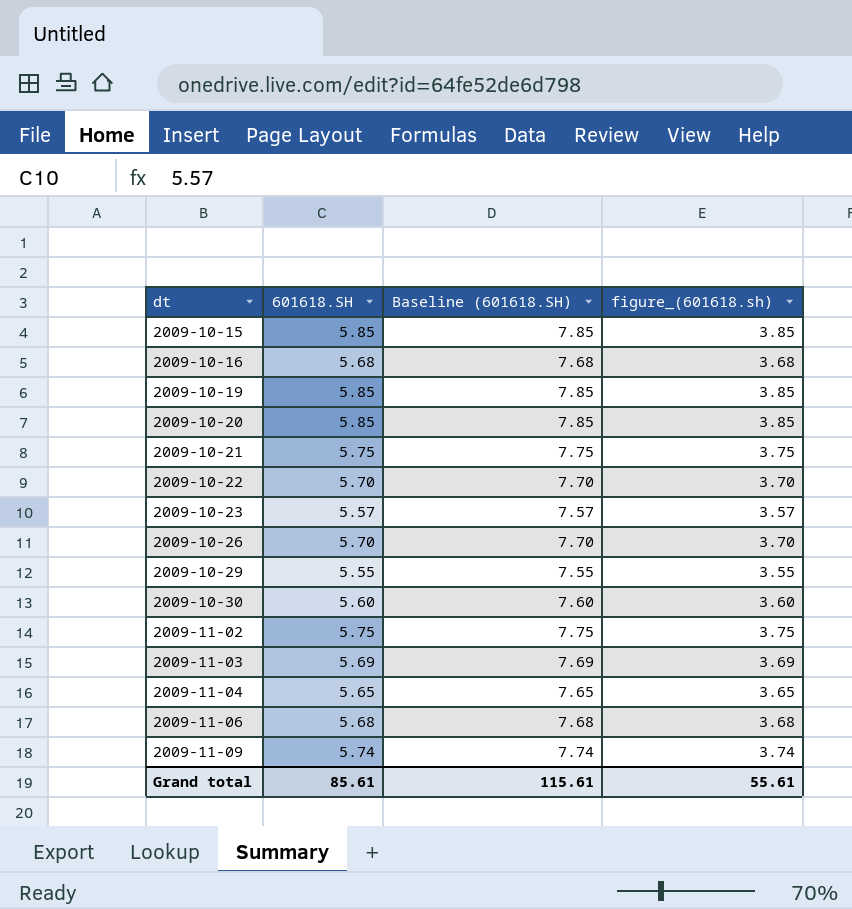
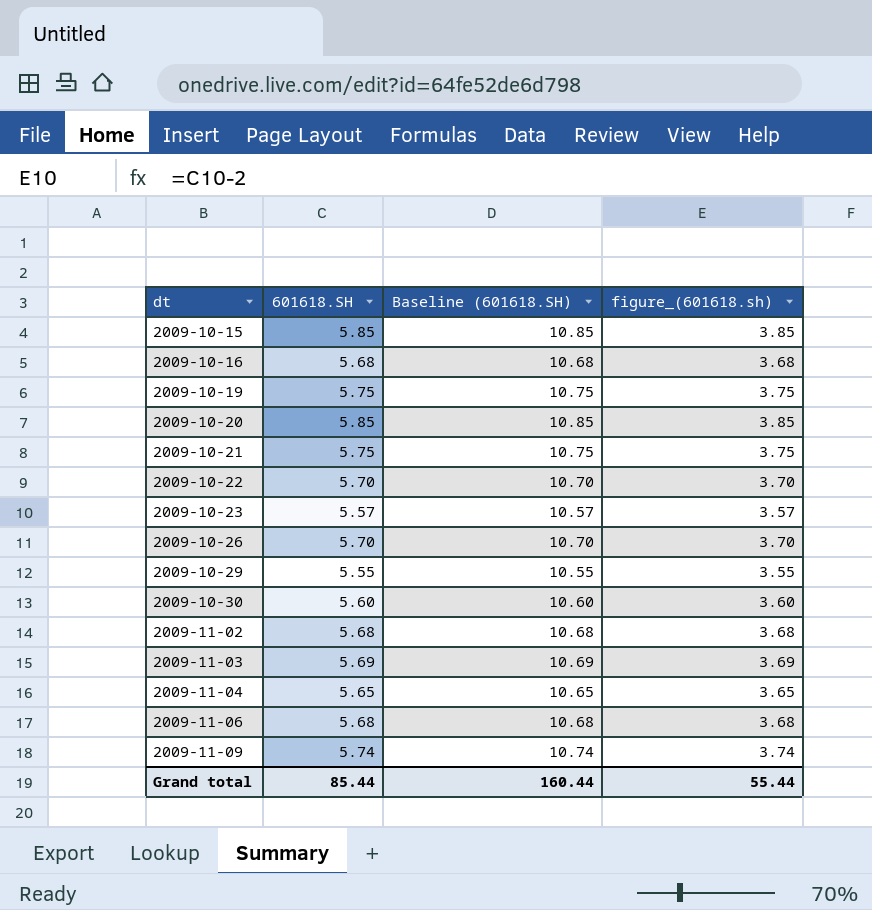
column Baseline (601618.SH) | formula: [601618.SH] + 2 -> [601618.SH] + 5
2009-10-19 | 601618.SH: 5.85 -> 5.75
2009-10-19 | figure_(601618.sh): 3.85 -> 3.75
2009-11-02 | 601618.SH: 5.75 -> 5.68
2009-11-02 | figure_(601618.sh): 3.75 -> 3.68
Grand total | 601618.SH: 85.61 -> 85.44
Grand total | Baseline (601618.SH): 115.61 -> 160.44
Grand total | figure_(601618.sh): 55.61 -> 55.44

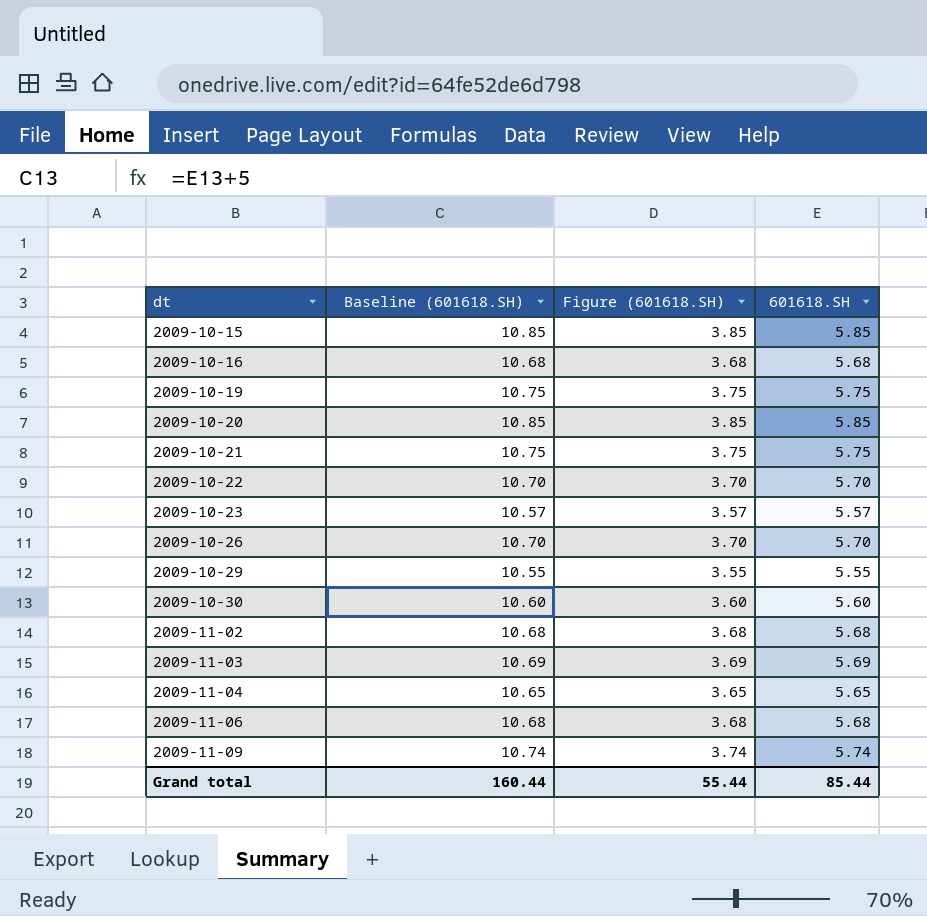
column name: figure_(601618.sh) -> Figure (601618.SH)
column 601618.SH | position: 2 -> 4

